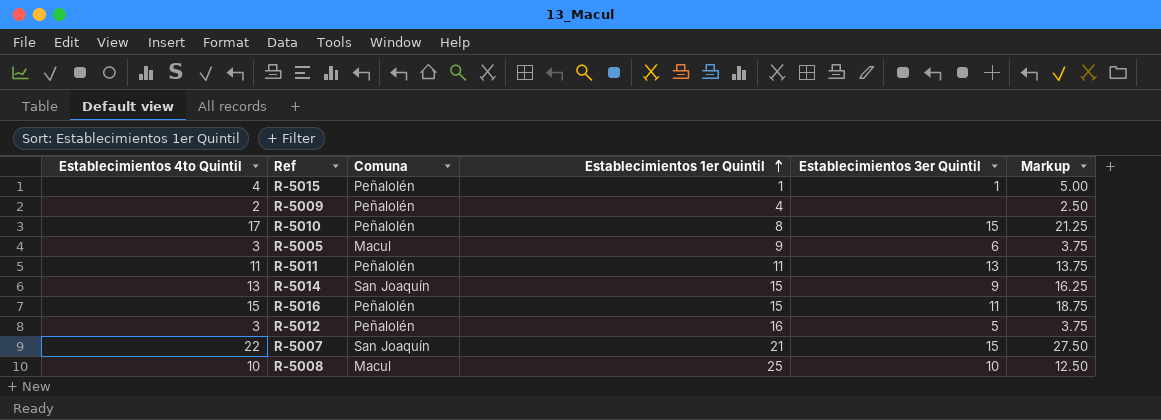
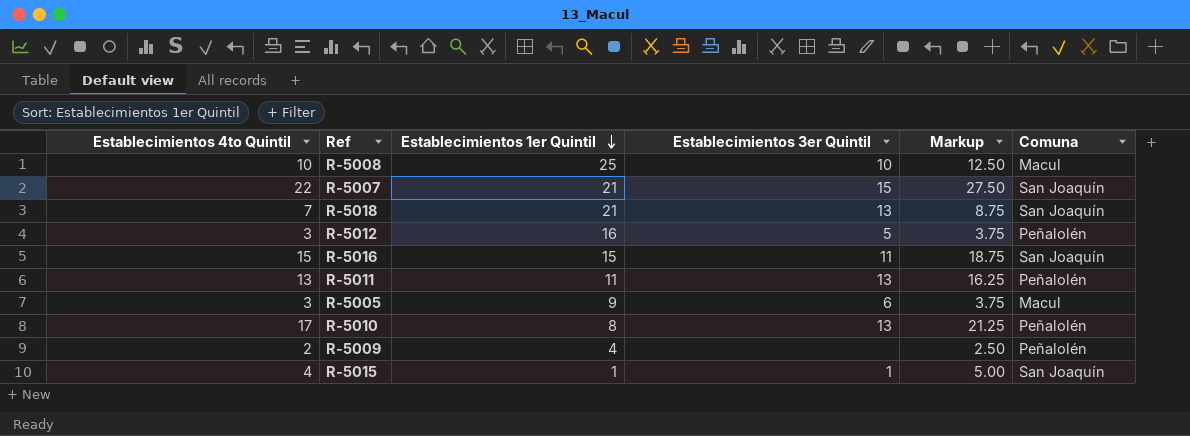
row order: Establecimientos 1er Quintil ascending -> Establecimientos 1er Quintil descending
column Comuna | position: 3 -> 6
row R-5014: 13 | San Joaquín | 15 | 9 | 16.25 -> none
row R-5018: none -> 7 | 21 | 13 | 8.75 | San Joaquín
R-5016 | Comuna: Peñalolén -> San Joaquín
R-5011 | Establecimientos 4to Quintil: 11 -> 13
R-5011 | Markup: 13.75 -> 16.25
R-5010 | Establecimientos 3er Quintil: 15 -> 13
R-5015 | Comuna: Peñalolén -> San Joaquín

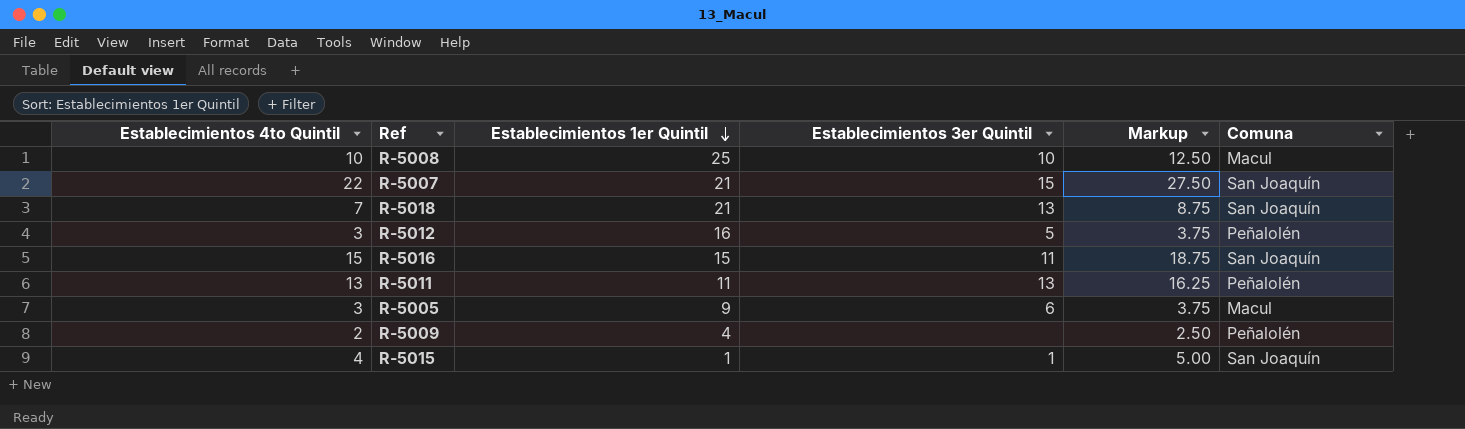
row R-5010: 17 | 8 | 13 | 21.25 | Peñalolén -> none

